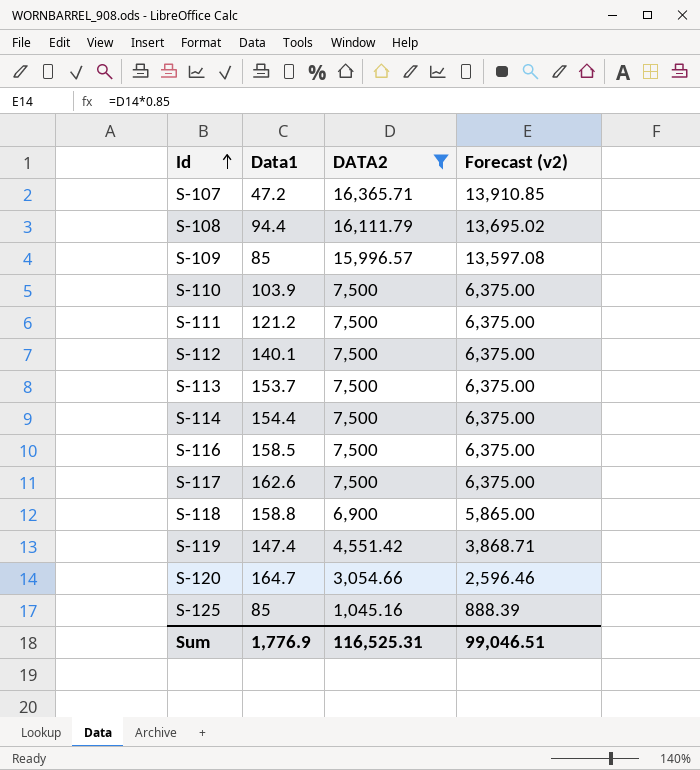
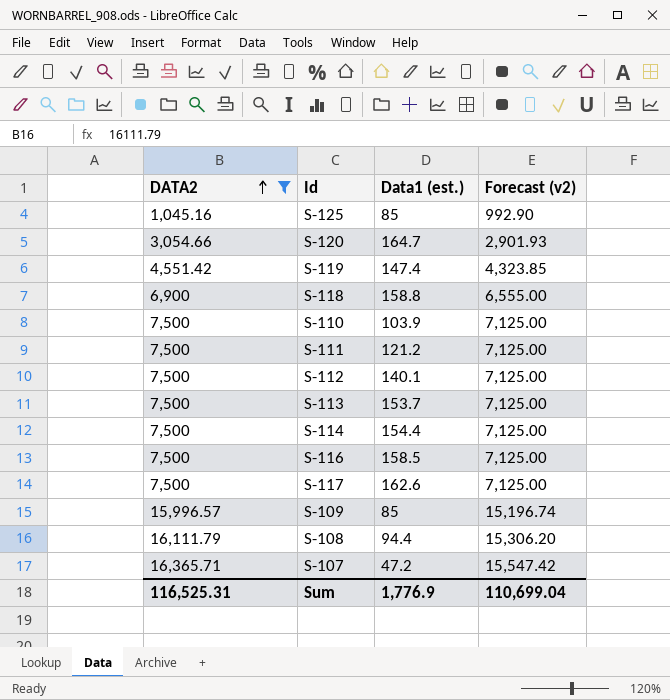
row order: Id ascending -> DATA2 ascending
column DATA2 | position: 3 -> 1
column name: Data1 -> Data1 (est.)
column Forecast (v2) | formula: [DATA2] * 0.85 -> [DATA2] * 0.95
Sum | Forecast (v2): 99,046.51 -> 110,699.04

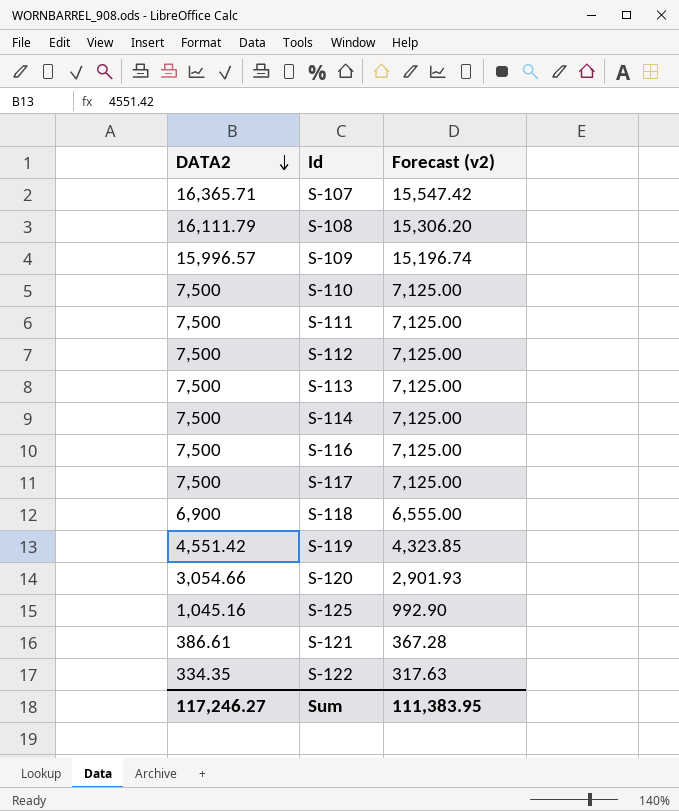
filter: DATA2 >= 1,045.16 -> none
row order: DATA2 ascending -> DATA2 descending
column Data1 (est.) | position: 3 -> none
Sum | DATA2: 116,525.31 -> 117,246.27
Sum | Forecast (v2): 110,699.04 -> 111,383.95

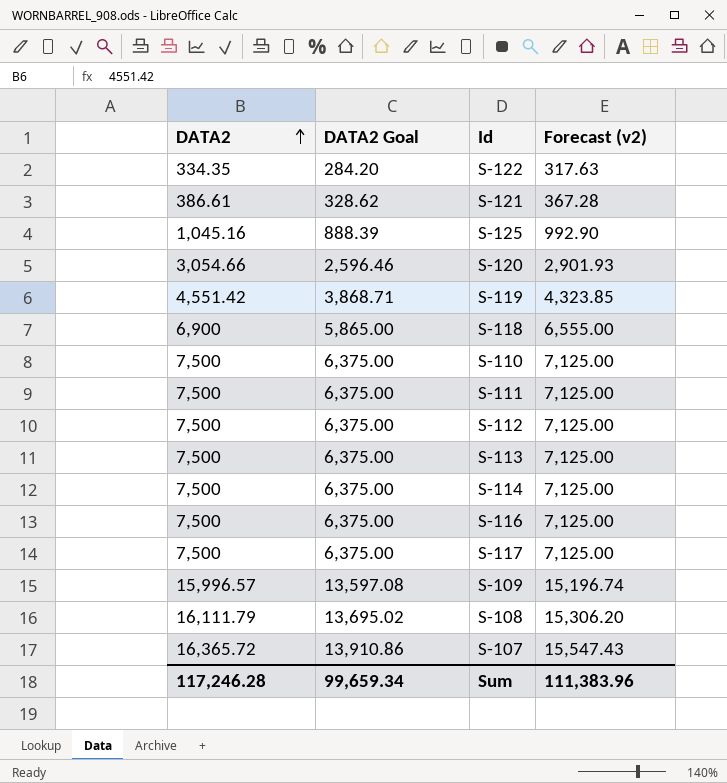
row order: DATA2 descending -> DATA2 ascending
column DATA2 Goal | formula: none -> [DATA2] * 0.85
S-107 | DATA2: 16,365.71 -> 16,365.72
S-107 | Forecast (v2): 15,547.42 -> 15,547.43
Sum | DATA2: 117,246.27 -> 117,246.28
Sum | Forecast (v2): 111,383.95 -> 111,383.96

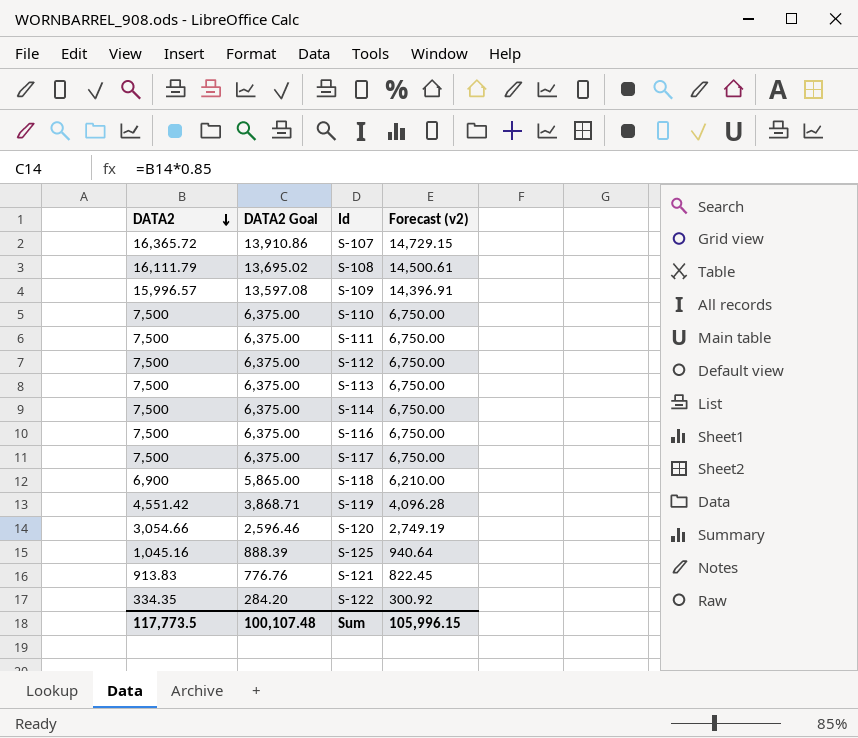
row order: DATA2 ascending -> DATA2 descending
column Forecast (v2) | formula: [DATA2] * 0.95 -> [DATA2] * 0.9
S-121 | DATA2: 386.61 -> 913.83
S-121 | DATA2 Goal: 328.62 -> 776.76
Sum | DATA2: 117,246.28 -> 117,773.5
Sum | DATA2 Goal: 99,659.34 -> 100,107.48
Sum | Forecast (v2): 111,383.96 -> 105,996.15

